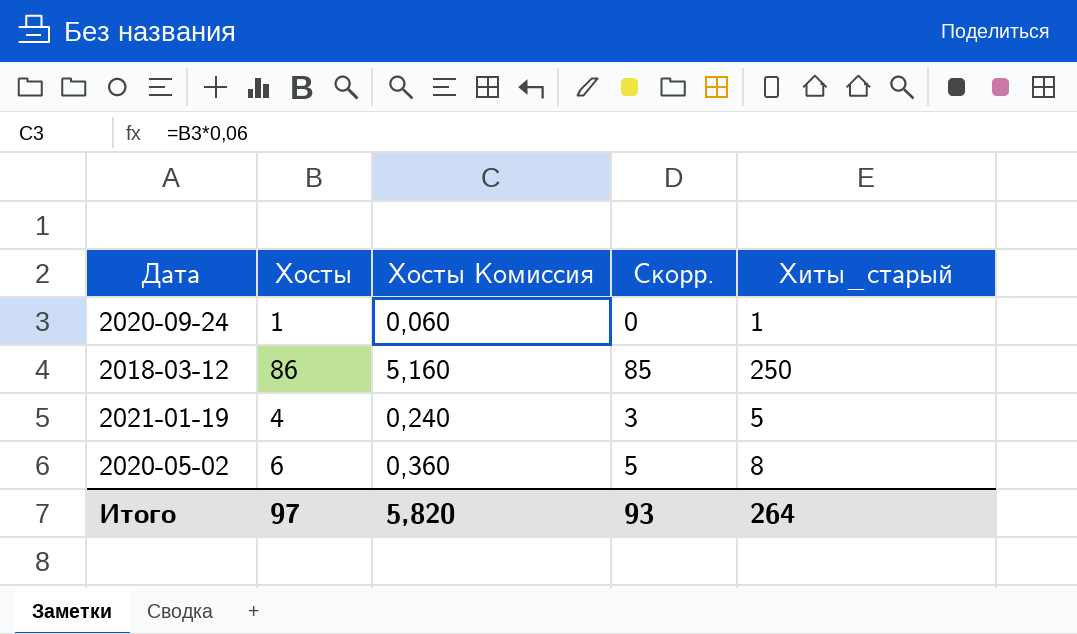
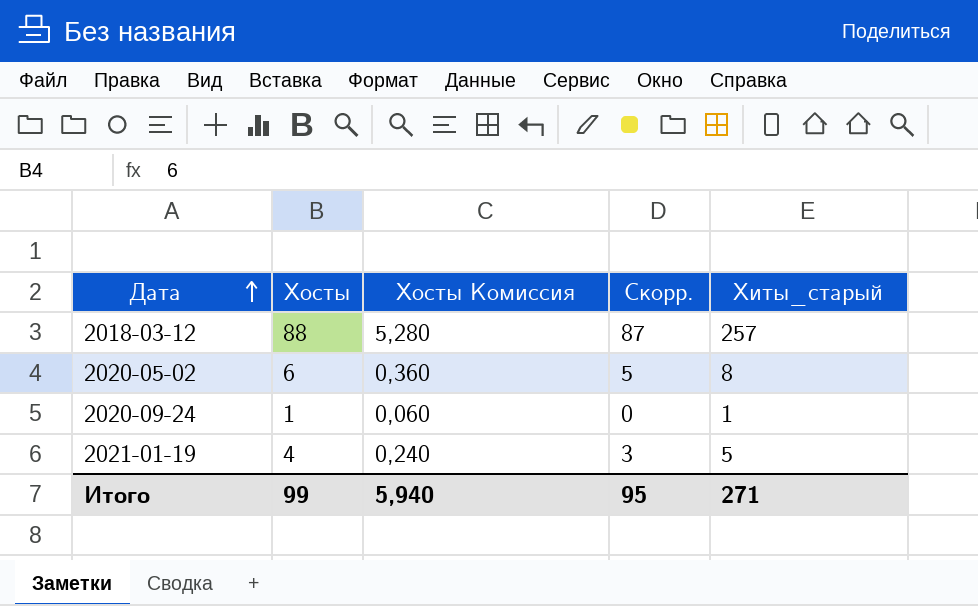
row order: none -> Дата ascending
2018-03-12 | Хосты: 86 -> 88
2018-03-12 | Хосты Комиссия: 5,160 -> 5,280
2018-03-12 | Скорр.: 85 -> 87
2018-03-12 | Хиты_старый: 250 -> 257
Итого | Хосты: 97 -> 99
Итого | Хосты Комиссия: 5,820 -> 5,940
Итого | Скорр.: 93 -> 95
Итого | Хиты_старый: 264 -> 271

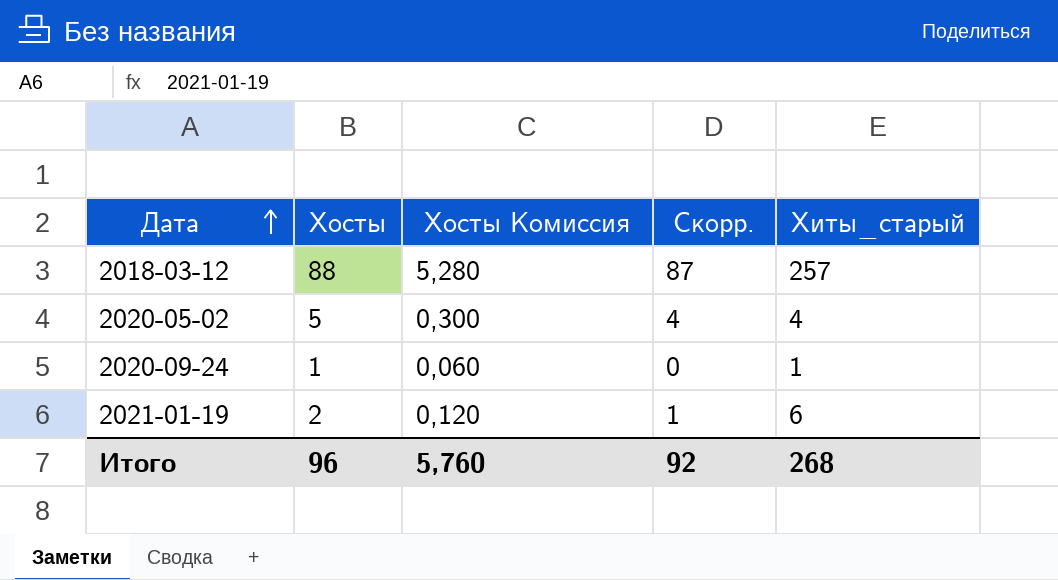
2020-05-02 | Хосты: 6 -> 5
2020-05-02 | Хосты Комиссия: 0,360 -> 0,300
2020-05-02 | Скорр.: 5 -> 4
2020-05-02 | Хиты_старый: 8 -> 4
2021-01-19 | Хосты: 4 -> 2
2021-01-19 | Хосты Комиссия: 0,240 -> 0,120
2021-01-19 | Скорр.: 3 -> 1
2021-01-19 | Хиты_старый: 5 -> 6
Итого | Хосты: 99 -> 96
Итого | Хосты Комиссия: 5,940 -> 5,760
Итого | Скорр.: 95 -> 92
Итого | Хиты_старый: 271 -> 268

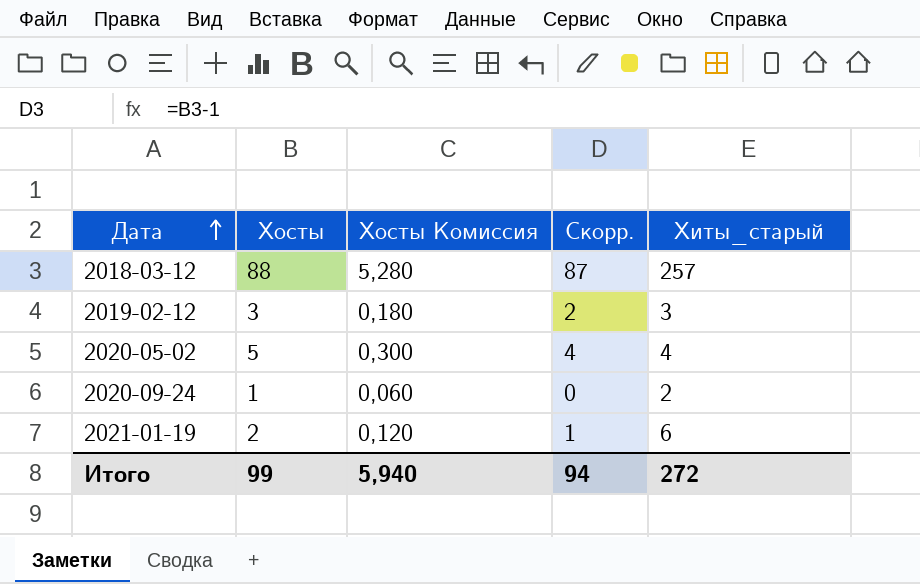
row 2019-02-12: none -> 3 | 0,180 | 2 | 3
2020-09-24 | Хиты_старый: 1 -> 2
Итого | Хосты: 96 -> 99
Итого | Хосты Комиссия: 5,760 -> 5,940
Итого | Скорр.: 92 -> 94
Итого | Хиты_старый: 268 -> 272

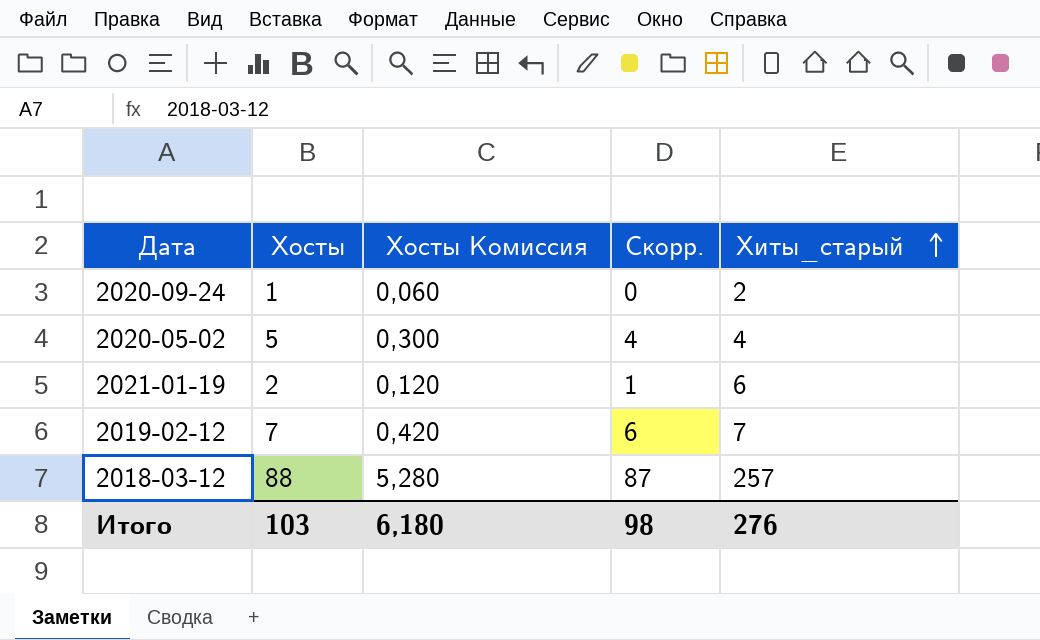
row order: Дата ascending -> Хиты_старый ascending
2019-02-12 | Хосты: 3 -> 7
2019-02-12 | Хосты Комиссия: 0,180 -> 0,420
2019-02-12 | Скорр.: 2 -> 6
2019-02-12 | Хиты_старый: 3 -> 7
Итого | Хосты: 99 -> 103
Итого | Хосты Комиссия: 5,940 -> 6,180
Итого | Скорр.: 94 -> 98
Итого | Хиты_старый: 272 -> 276

